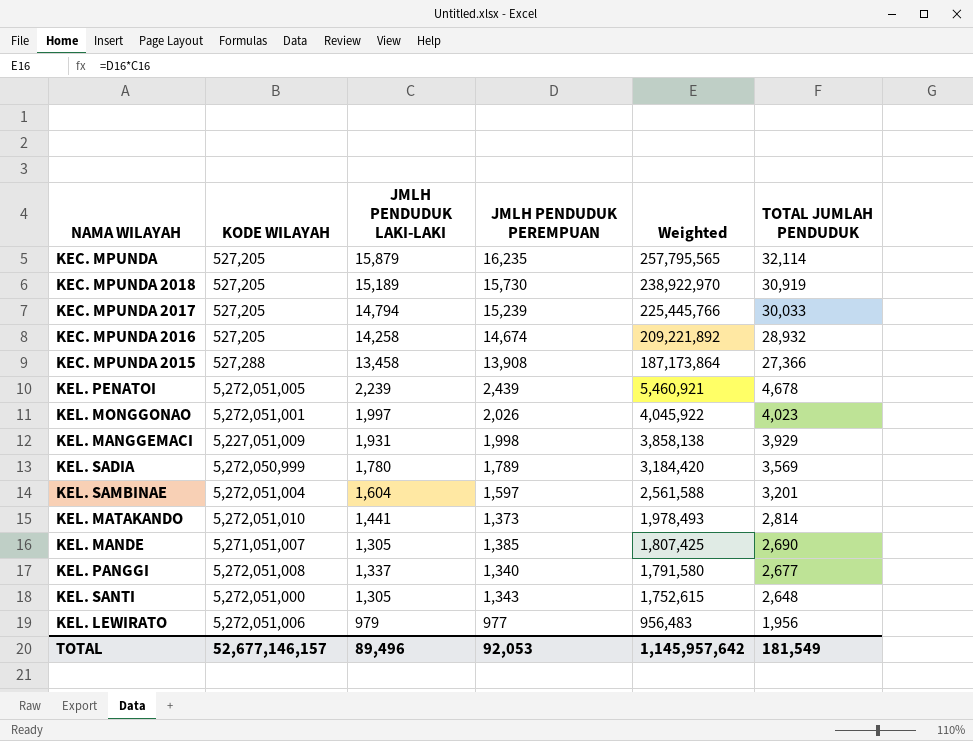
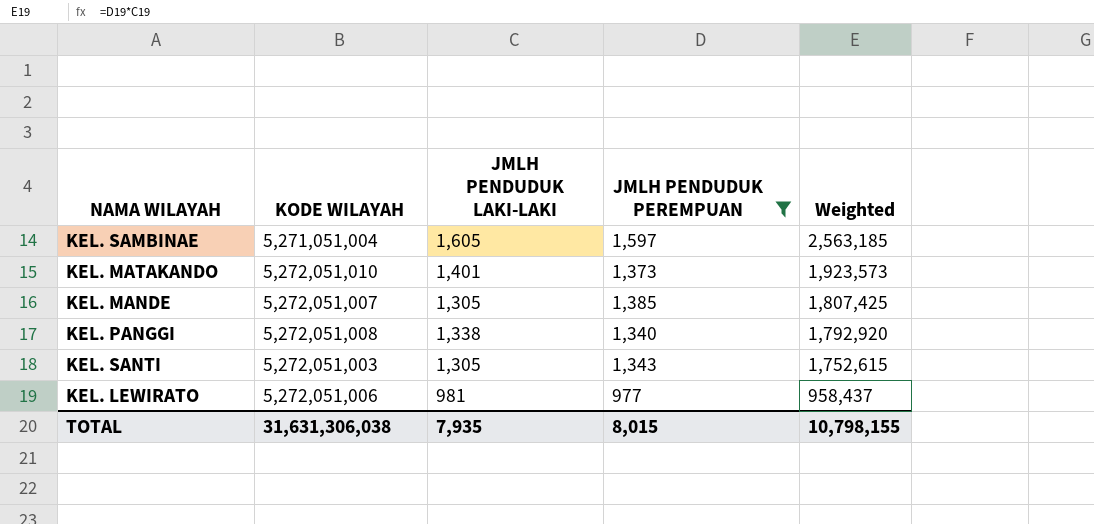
filter: none -> JMLH PENDUDUK PEREMPUAN <= 1,597
column TOTAL JUMLAH PENDUDUK | formula: [JMLH PENDUDUK LAKI-LAKI] + [JMLH PENDUDUK PEREMPUAN] -> none
KEL. SAMBINAE | KODE WILAYAH: 5,272,051,004 -> 5,271,051,004
KEL. SAMBINAE | JMLH PENDUDUK LAKI-LAKI: 1,604 -> 1,605
KEL. SAMBINAE | Weighted: 2,561,588 -> 2,563,185
KEL. MATAKANDO | JMLH PENDUDUK LAKI-LAKI: 1,441 -> 1,401
KEL. MATAKANDO | Weighted: 1,978,493 -> 1,923,573
KEL. MANDE | KODE WILAYAH: 5,271,051,007 -> 5,272,051,007
KEL. PANGGI | JMLH PENDUDUK LAKI-LAKI: 1,337 -> 1,338
KEL. PANGGI | Weighted: 1,791,580 -> 1,792,920
KEL. SANTI | KODE WILAYAH: 5,272,051,000 -> 5,272,051,003
KEL. LEWIRATO | JMLH PENDUDUK LAKI-LAKI: 979 -> 981
KEL. LEWIRATO | Weighted: 956,483 -> 958,437
TOTAL | KODE WILAYAH: 52,677,146,157 -> 31,631,306,038
TOTAL | JMLH PENDUDUK LAKI-LAKI: 89,496 -> 7,935
TOTAL | JMLH PENDUDUK PEREMPUAN: 92,053 -> 8,015
TOTAL | Weighted: 1,145,957,642 -> 10,798,155

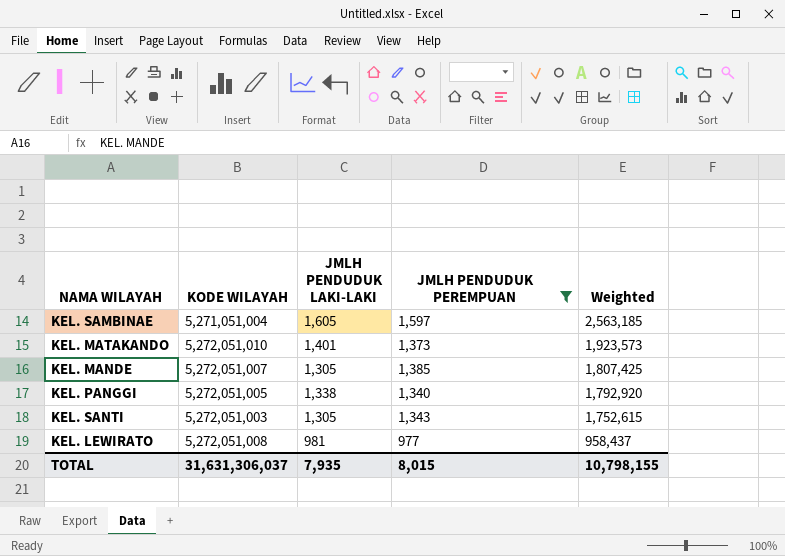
KEL. PANGGI | KODE WILAYAH: 5,272,051,008 -> 5,272,051,005
KEL. LEWIRATO | KODE WILAYAH: 5,272,051,006 -> 5,272,051,008
TOTAL | KODE WILAYAH: 31,631,306,038 -> 31,631,306,037

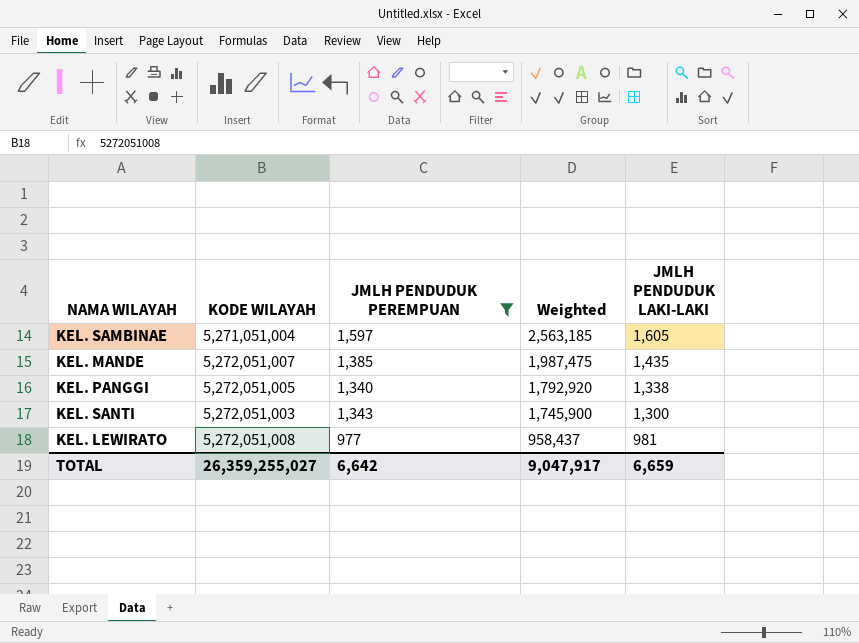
column JMLH PENDUDUK LAKI-LAKI | position: 3 -> 5
row KEL. MATAKANDO: 5,272,051,010 | 1,401 | 1,373 | 1,923,573 -> none
KEL. MANDE | Weighted: 1,807,425 -> 1,987,475
KEL. MANDE | JMLH PENDUDUK LAKI-LAKI: 1,305 -> 1,435
KEL. SANTI | Weighted: 1,752,615 -> 1,745,900
KEL. SANTI | JMLH PENDUDUK LAKI-LAKI: 1,305 -> 1,300
TOTAL | KODE WILAYAH: 31,631,306,037 -> 26,359,255,027
TOTAL | JMLH PENDUDUK PEREMPUAN: 8,015 -> 6,642
TOTAL | Weighted: 10,798,155 -> 9,047,917
TOTAL | JMLH PENDUDUK LAKI-LAKI: 7,935 -> 6,659

